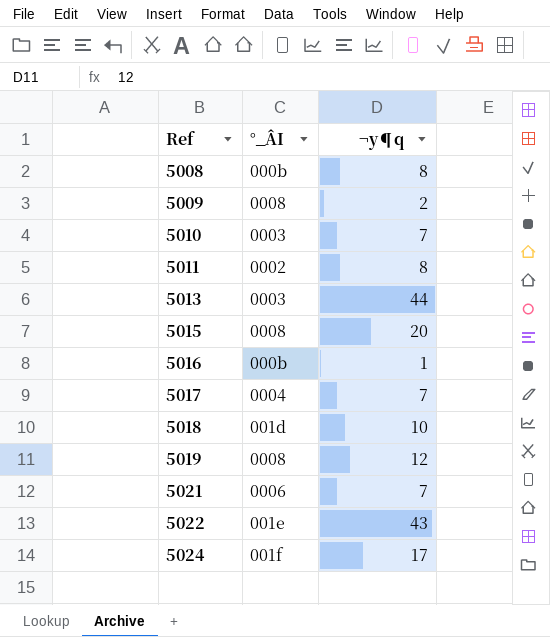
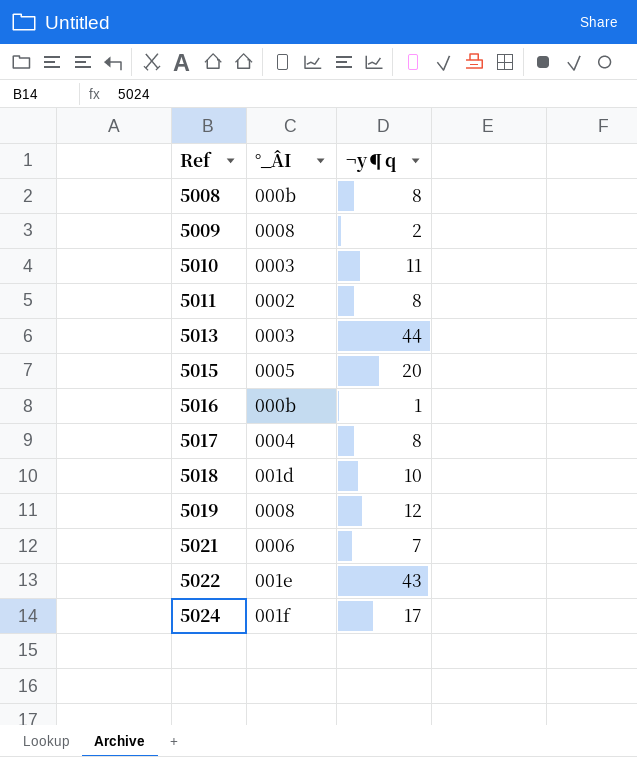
5010 | ¬y¶q: 7 -> 11
5015 | °_ÂI: 0008 -> 0005
5017 | ¬y¶q: 7 -> 8

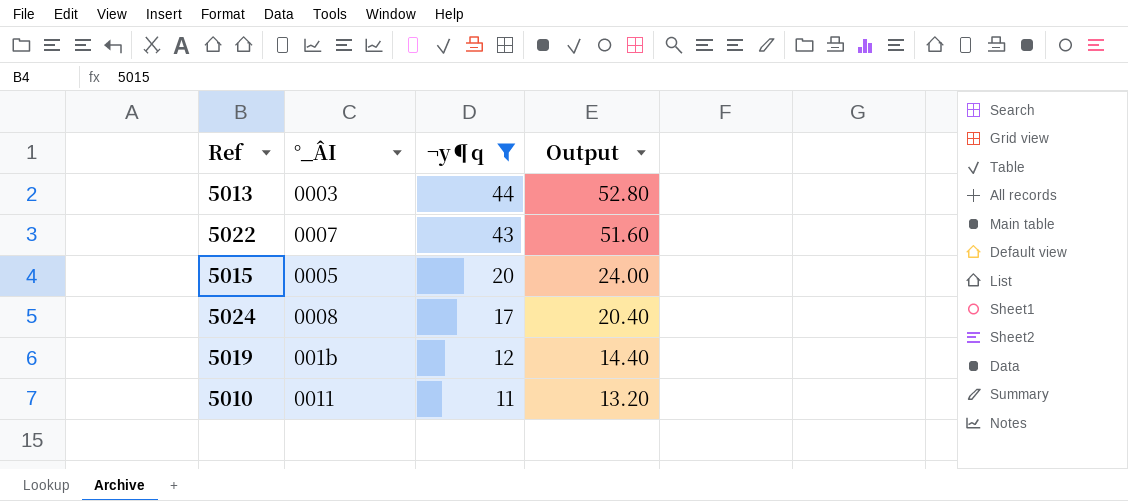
filter: none -> ¬y¶q >= 11
row order: Ref ascending -> ¬y¶q descending
column Output | formula: none -> [¬y¶q] * 1.2
5022 | °_ÂI: 001e -> 0007
5024 | °_ÂI: 001f -> 0008
5019 | °_ÂI: 0008 -> 001b
5010 | °_ÂI: 0003 -> 0011

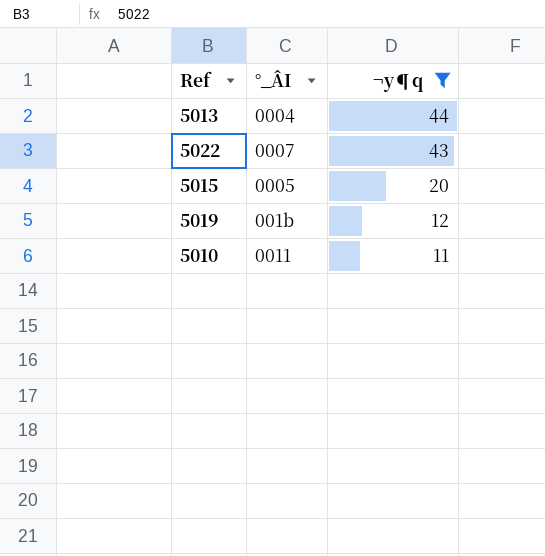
column Output | formula: [¬y¶q] * 1.2 -> none
row 5024: 0008 | 17 | 20.40 -> none
5013 | °_ÂI: 0003 -> 0004

